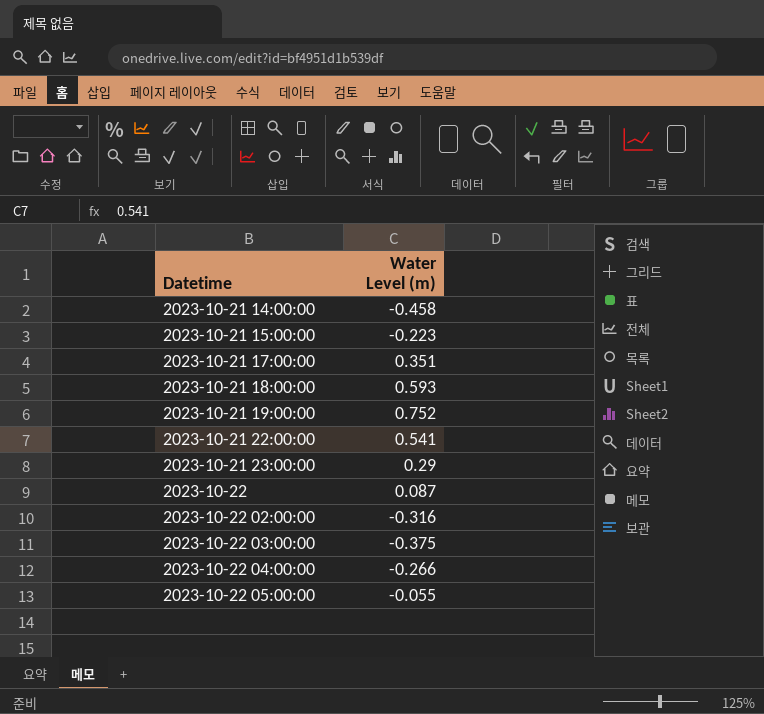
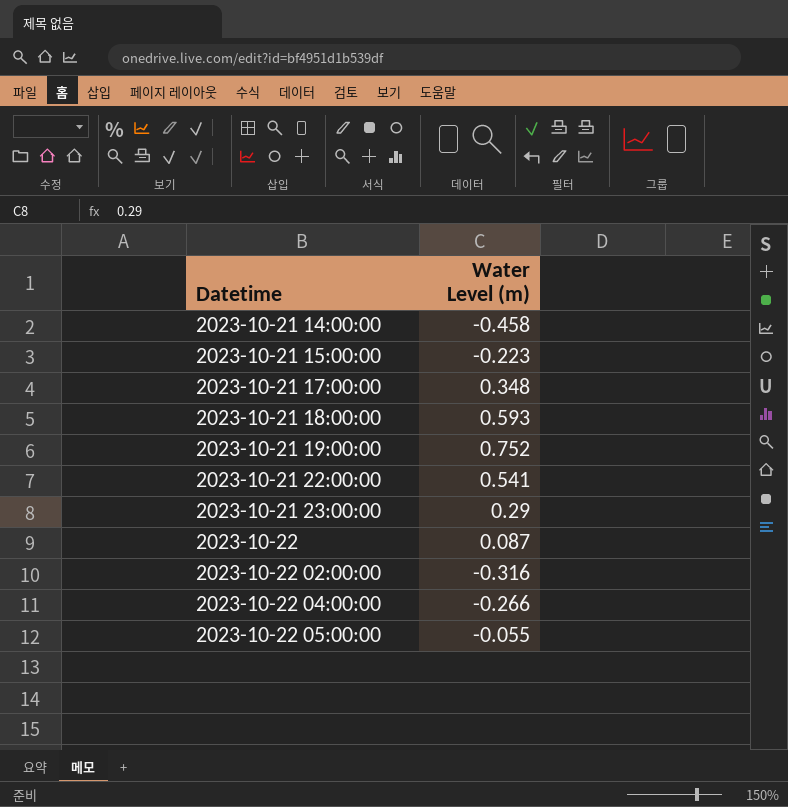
row 2023-10-22 03:00:00: -0.375 -> none
2023-10-21 17:00:00 | Water Level (m): 0.351 -> 0.348

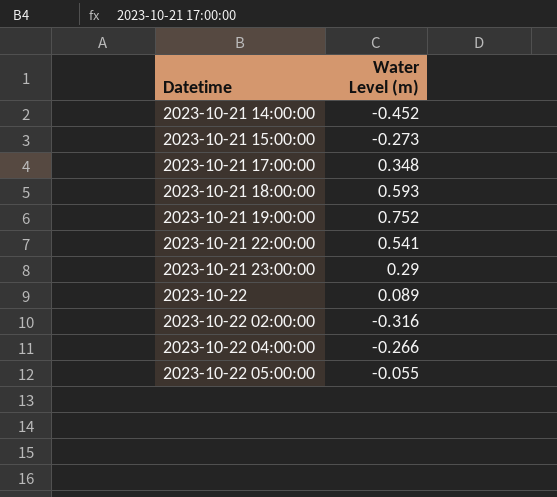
2023-10-21 14:00:00 | Water Level (m): -0.458 -> -0.452
2023-10-21 15:00:00 | Water Level (m): -0.223 -> -0.273
2023-10-22 | Water Level (m): 0.087 -> 0.089

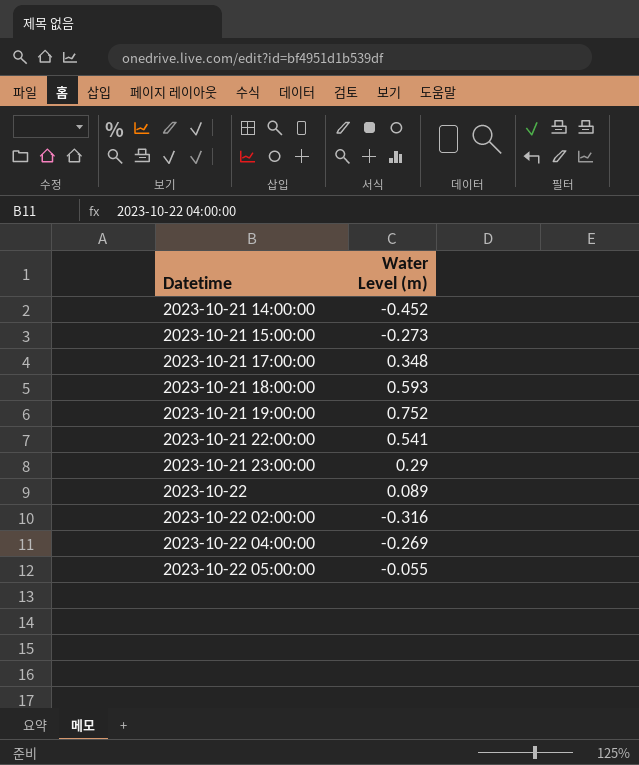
2023-10-22 04:00:00 | Water Level (m): -0.266 -> -0.269

